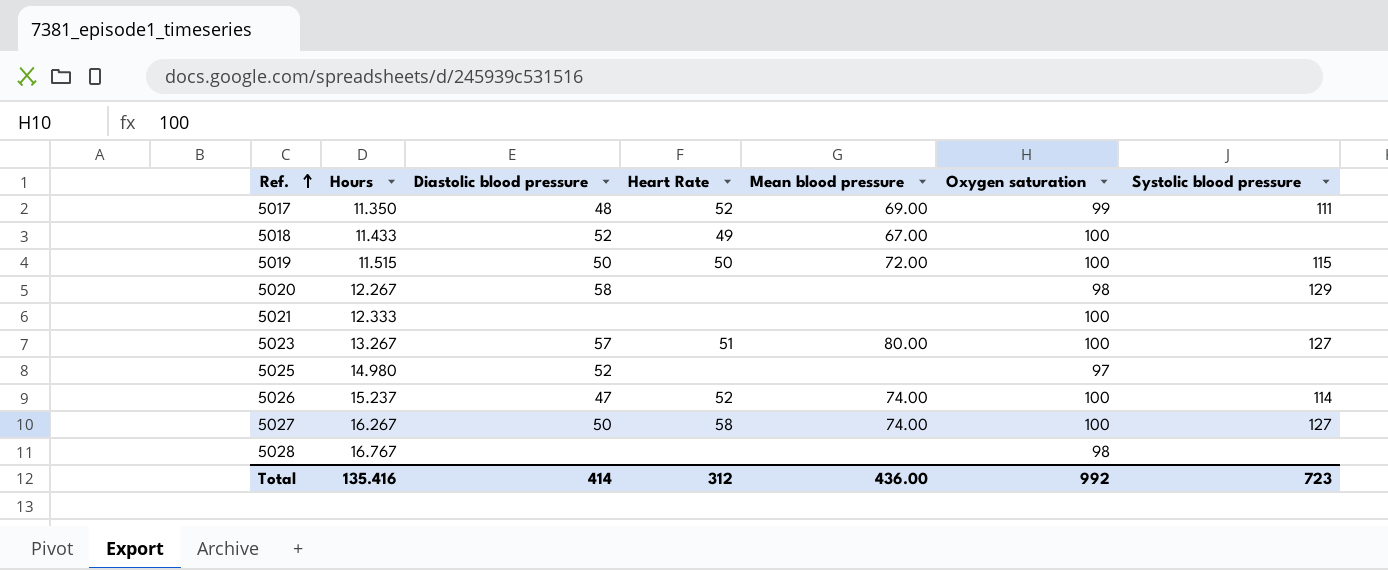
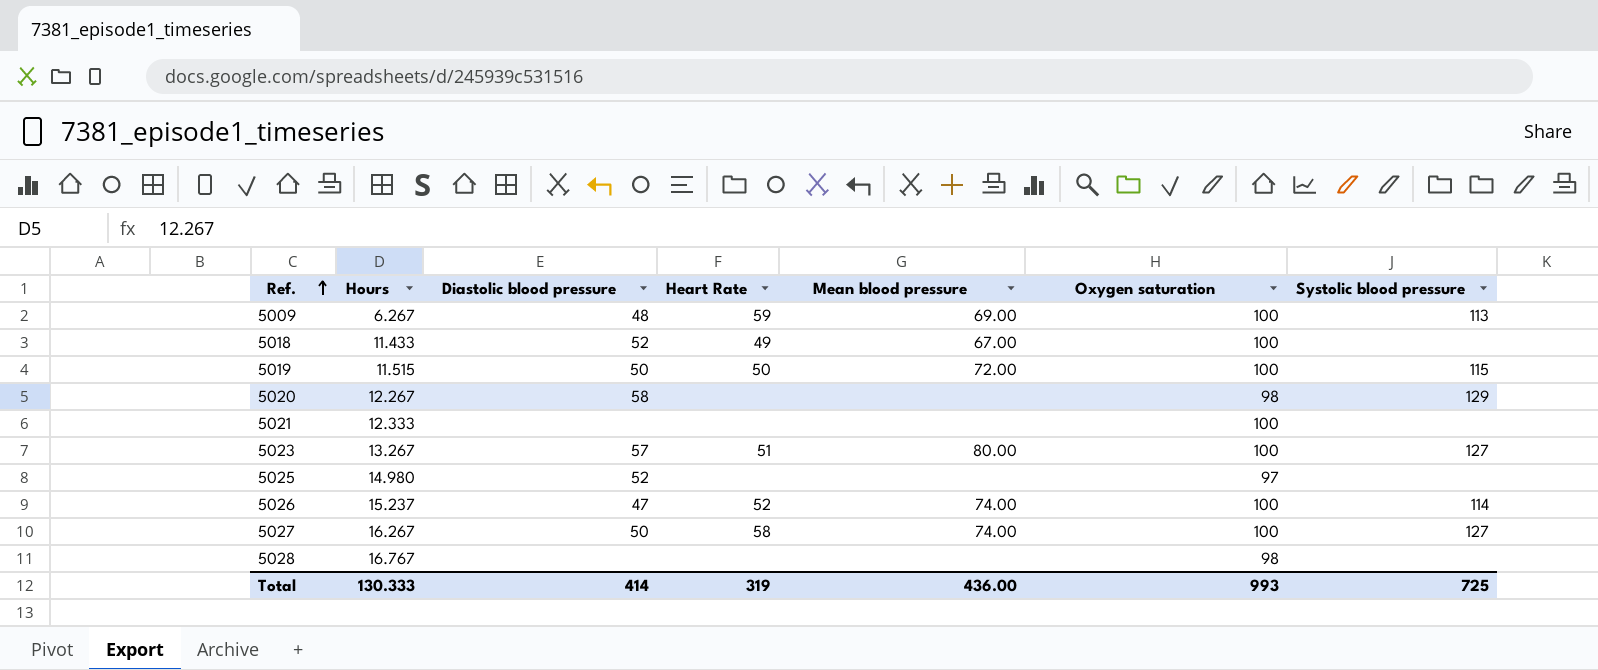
row 5017: 11.350 | 48 | 52 | 69.00 | 99 | 111 -> none
row 5009: none -> 6.267 | 48 | 59 | 69.00 | 100 | 113
Total | Hours: 135.416 -> 130.333
Total | Heart Rate: 312 -> 319
Total | Oxygen saturation: 992 -> 993
Total | Systolic blood pressure: 723 -> 725

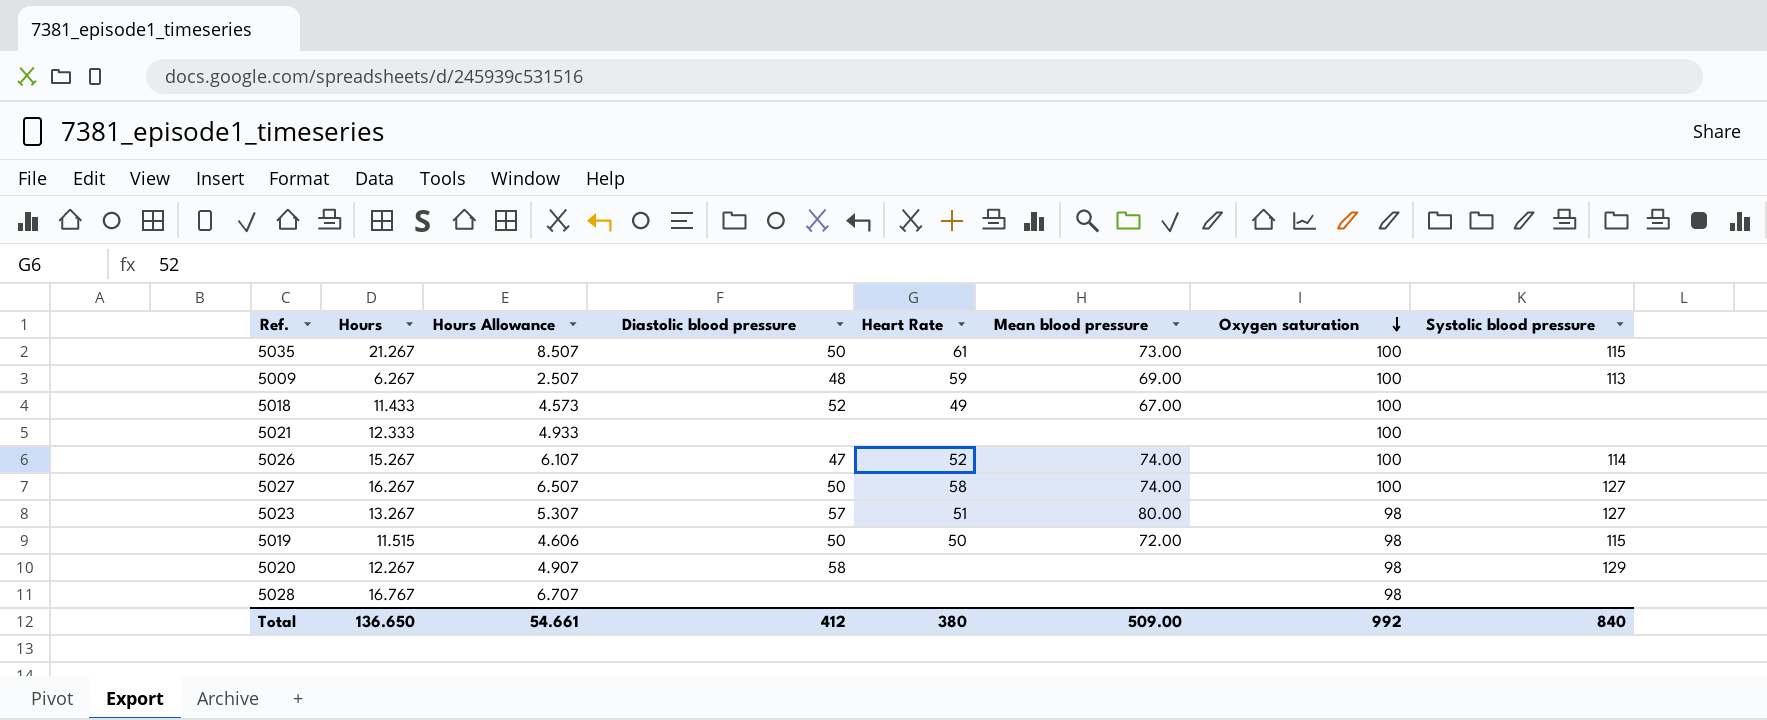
row order: Ref. ascending -> Oxygen saturation descending
column Hours Allowance | formula: none -> [Hours] * 0.4
row 5025: 14.980 | 52 | none | none | 97 | none -> none
row 5035: none -> 21.267 | 8.507 | 50 | 61 | 73.00 | 100 | 115
5026 | Hours: 15.237 -> 15.267
5023 | Oxygen saturation: 100 -> 98
5019 | Oxygen saturation: 100 -> 98
Total | Hours: 130.333 -> 136.650
Total | Diastolic blood pressure: 414 -> 412
Total | Heart Rate: 319 -> 380
Total | Mean blood pressure: 436.00 -> 509.00
Total | Oxygen saturation: 993 -> 992
Total | Systolic blood pressure: 725 -> 840

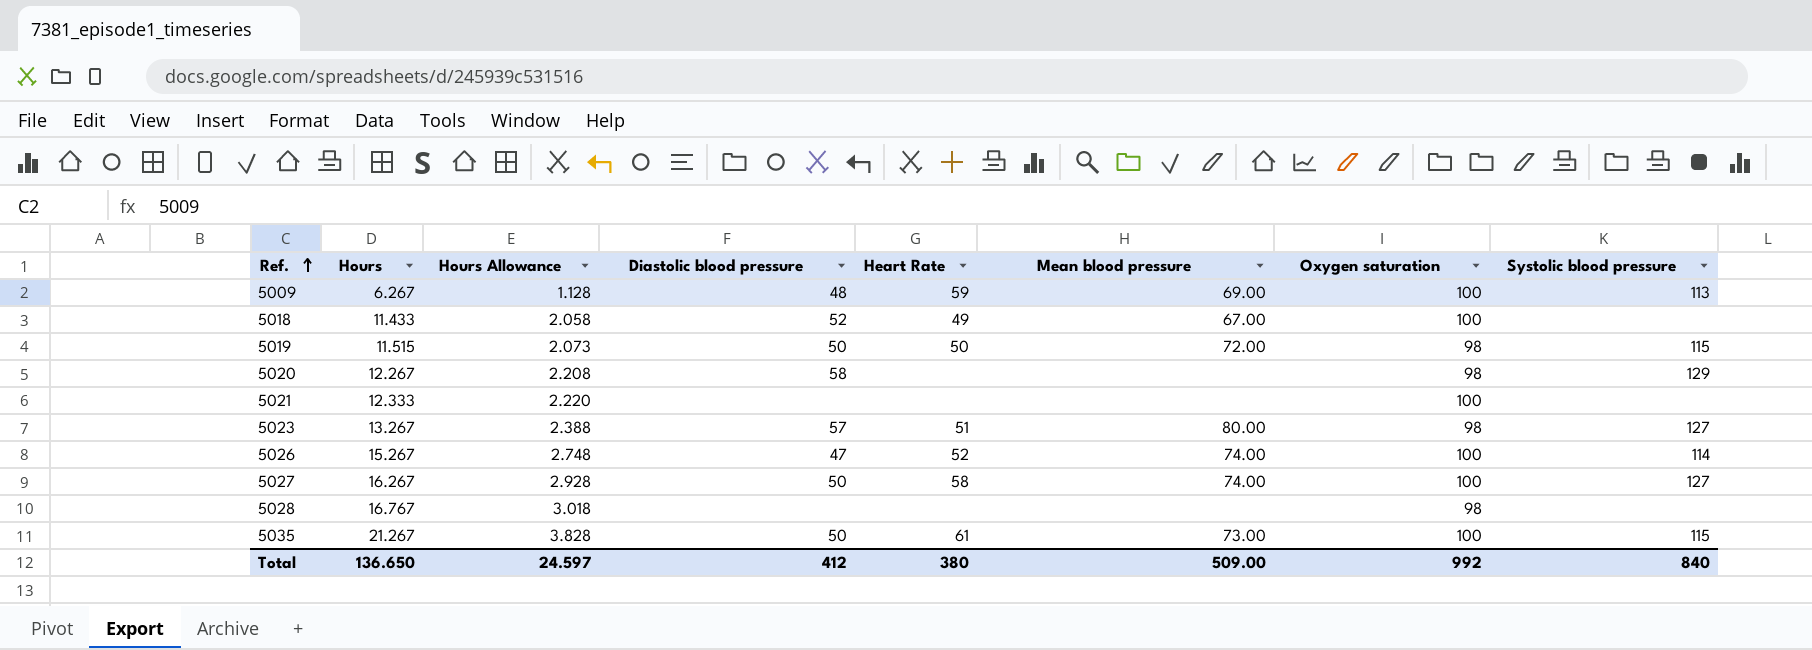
row order: Oxygen saturation descending -> Ref. ascending
column Hours Allowance | formula: [Hours] * 0.4 -> [Hours] * 0.18
Total | Hours Allowance: 54.661 -> 24.597

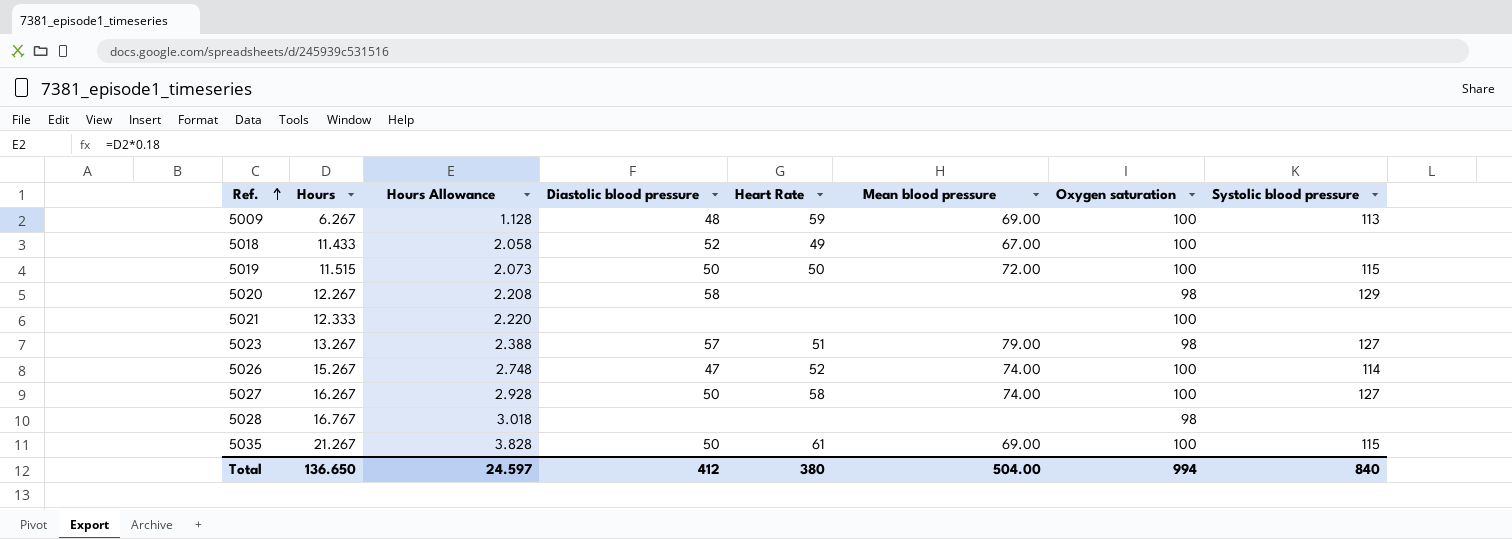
5019 | Oxygen saturation: 98 -> 100
5023 | Mean blood pressure: 80.00 -> 79.00
5035 | Mean blood pressure: 73.00 -> 69.00
Total | Mean blood pressure: 509.00 -> 504.00
Total | Oxygen saturation: 992 -> 994

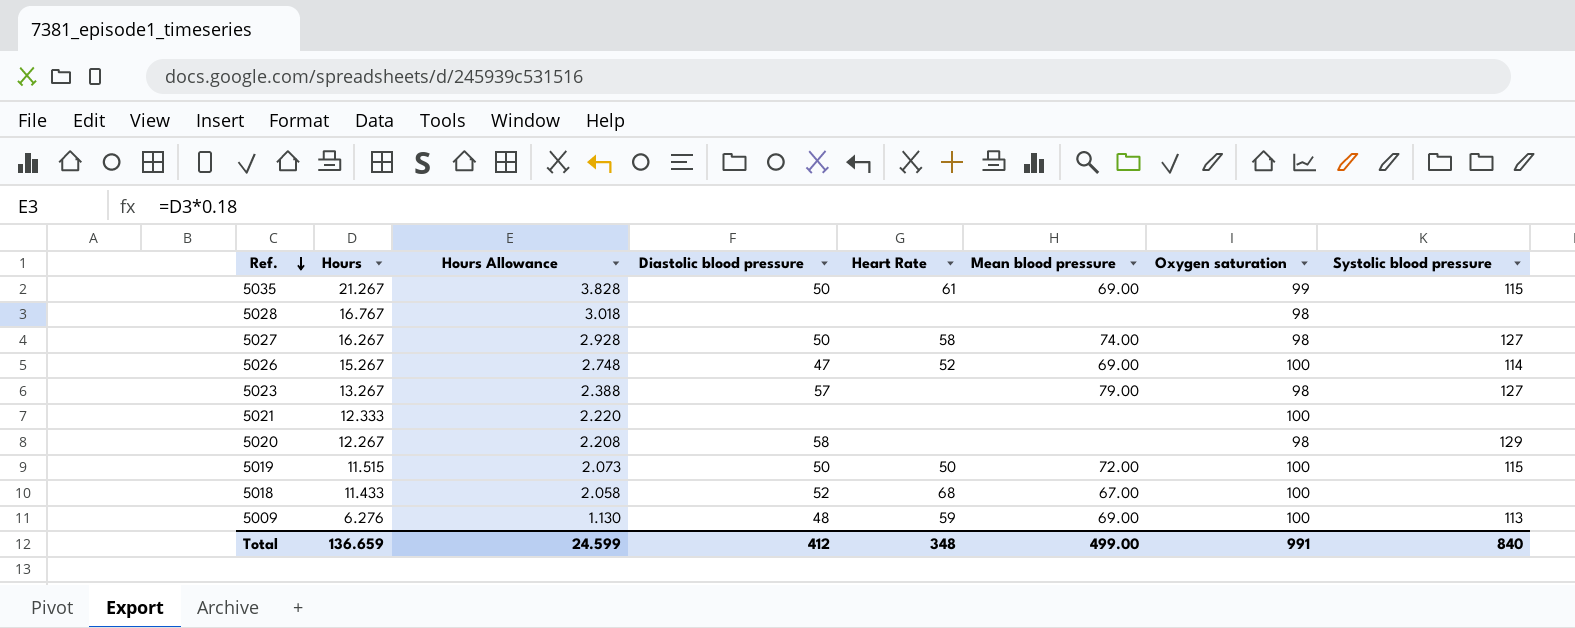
row order: Ref. ascending -> Ref. descending
5035 | Oxygen saturation: 100 -> 99
5027 | Oxygen saturation: 100 -> 98
5026 | Mean blood pressure: 74.00 -> 69.00
5023 | Heart Rate: 51 -> none
5018 | Heart Rate: 49 -> 68
5009 | Hours: 6.267 -> 6.276
5009 | Hours Allowance: 1.128 -> 1.130
Total | Hours: 136.650 -> 136.659
Total | Hours Allowance: 24.597 -> 24.599
Total | Heart Rate: 380 -> 348
Total | Mean blood pressure: 504.00 -> 499.00
Total | Oxygen saturation: 994 -> 991

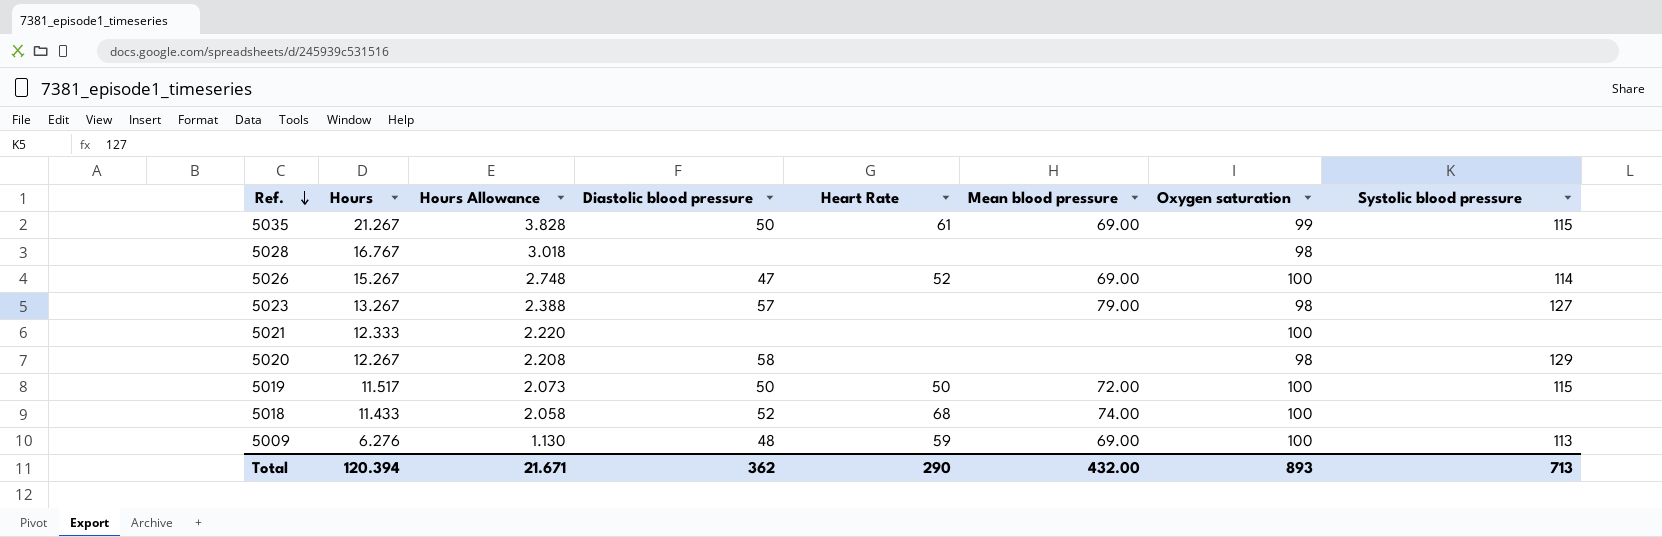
row 5027: 16.267 | 2.928 | 50 | 58 | 74.00 | 98 | 127 -> none
5019 | Hours: 11.515 -> 11.517
5018 | Mean blood pressure: 67.00 -> 74.00
Total | Hours: 136.659 -> 120.394
Total | Hours Allowance: 24.599 -> 21.671
Total | Diastolic blood pressure: 412 -> 362
Total | Heart Rate: 348 -> 290
Total | Mean blood pressure: 499.00 -> 432.00
Total | Oxygen saturation: 991 -> 893
Total | Systolic blood pressure: 840 -> 713

